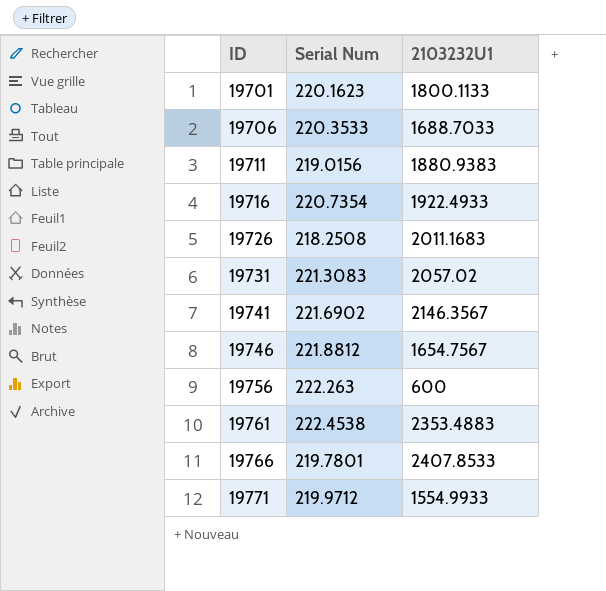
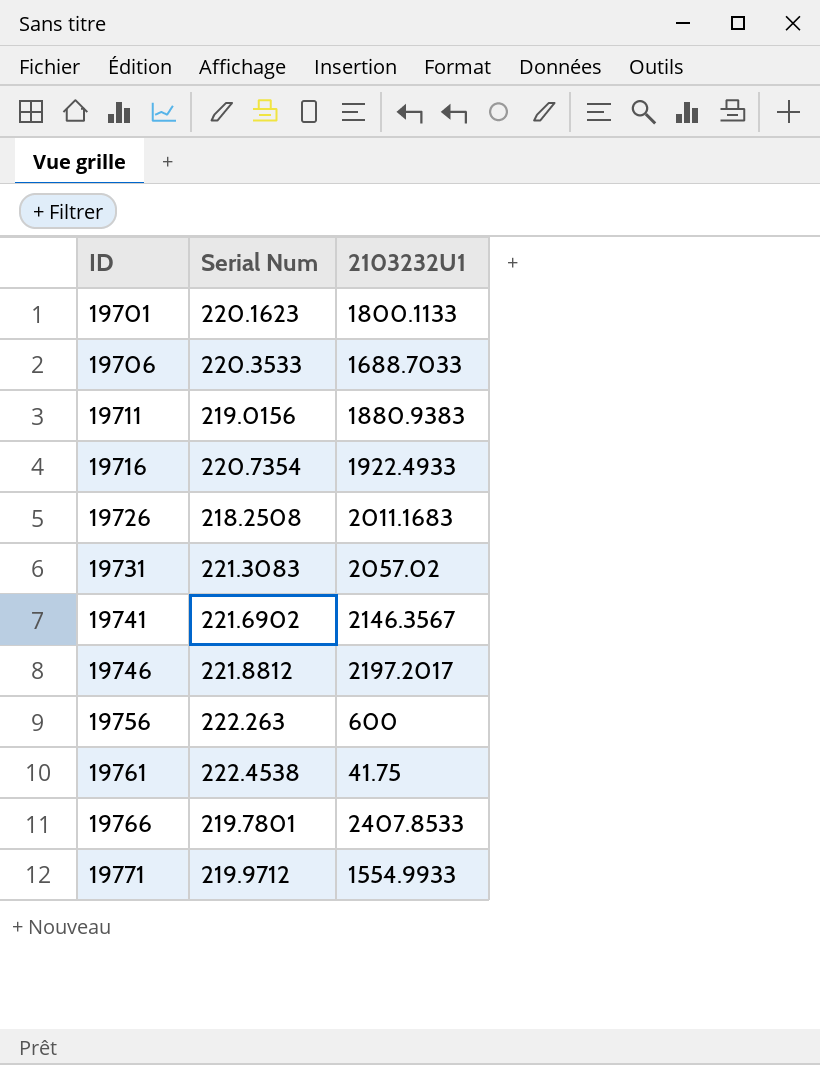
19746 | 2103232U1: 1654.7567 -> 2197.2017
19761 | 2103232U1: 2353.4883 -> 41.75

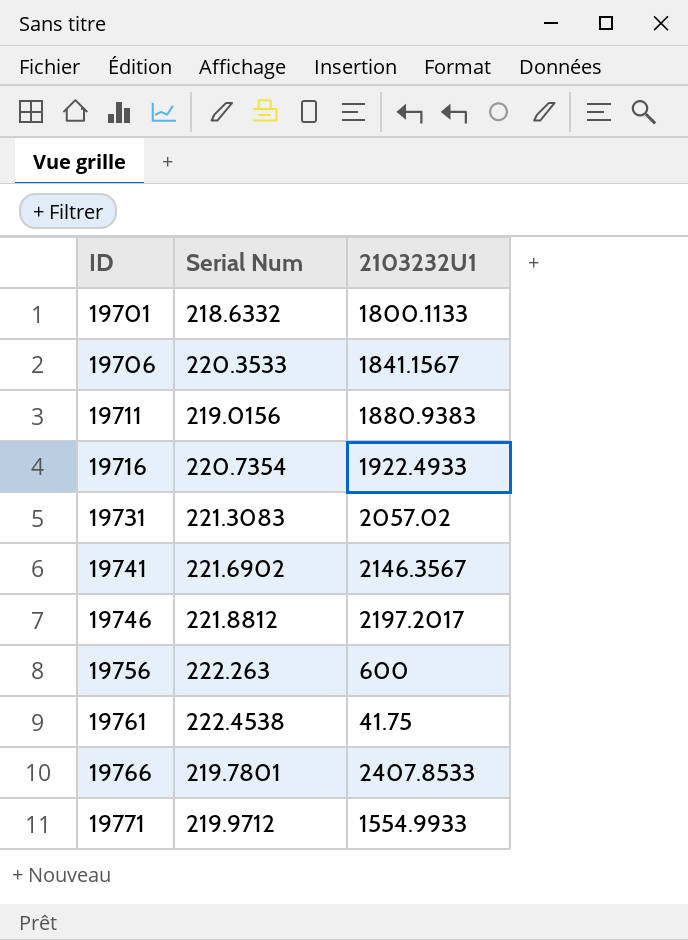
row 19726: 218.2508 | 2011.1683 -> none
19701 | Serial Num: 220.1623 -> 218.6332
19706 | 2103232U1: 1688.7033 -> 1841.1567

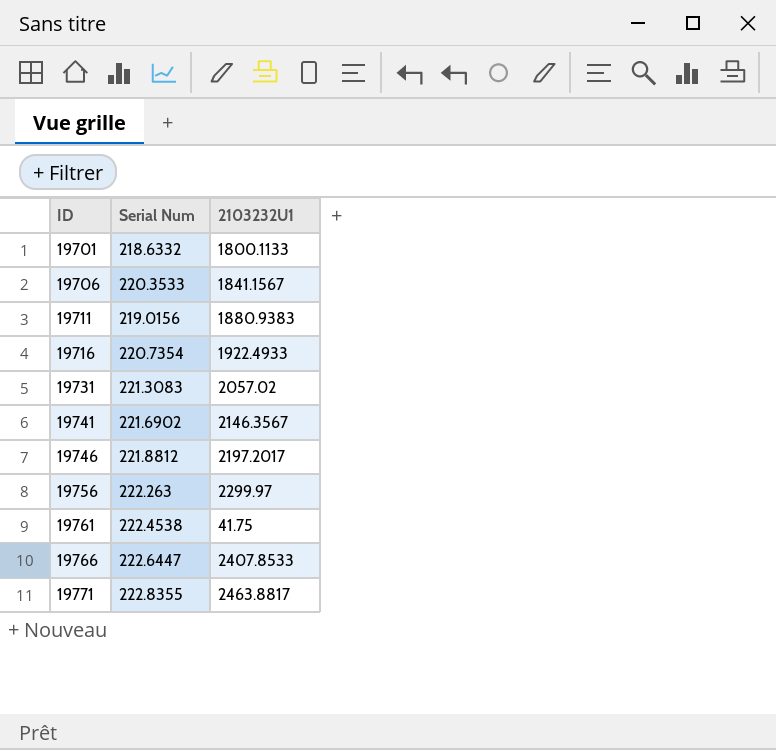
19756 | 2103232U1: 600 -> 2299.97
19766 | Serial Num: 219.7801 -> 222.6447
19771 | Serial Num: 219.9712 -> 222.8355
19771 | 2103232U1: 1554.9933 -> 2463.8817

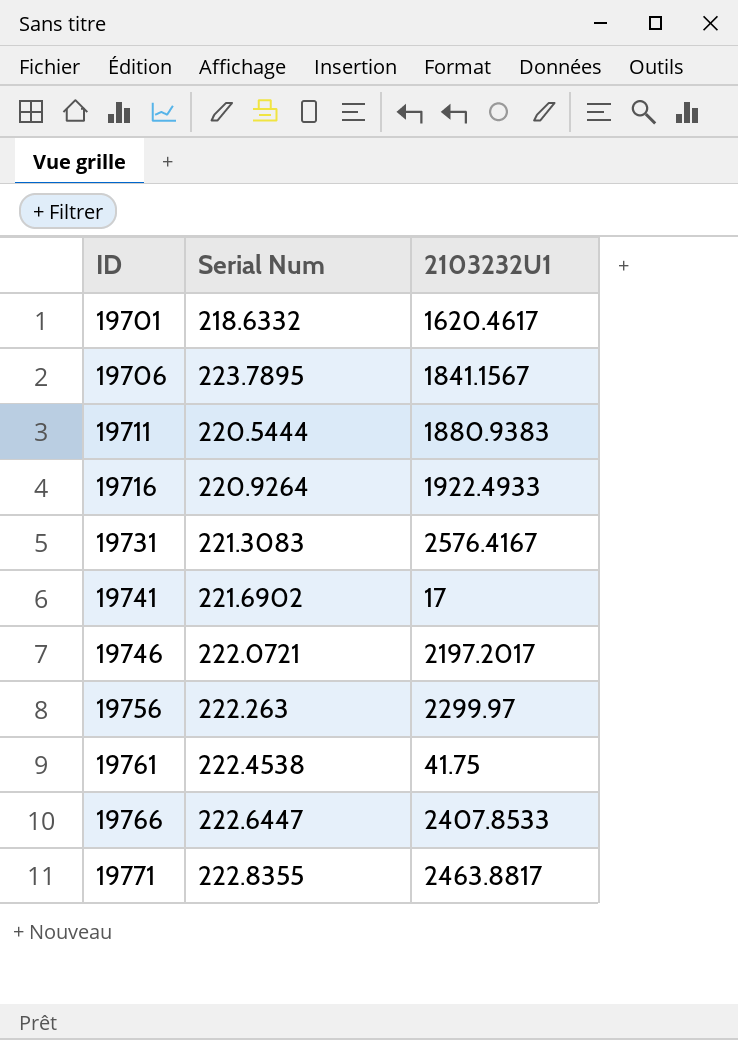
19701 | 2103232U1: 1800.1133 -> 1620.4617
19706 | Serial Num: 220.3533 -> 223.7895
19711 | Serial Num: 219.0156 -> 220.5444
19716 | Serial Num: 220.7354 -> 220.9264
19731 | 2103232U1: 2057.02 -> 2576.4167
19741 | 2103232U1: 2146.3567 -> 17
19746 | Serial Num: 221.8812 -> 222.0721

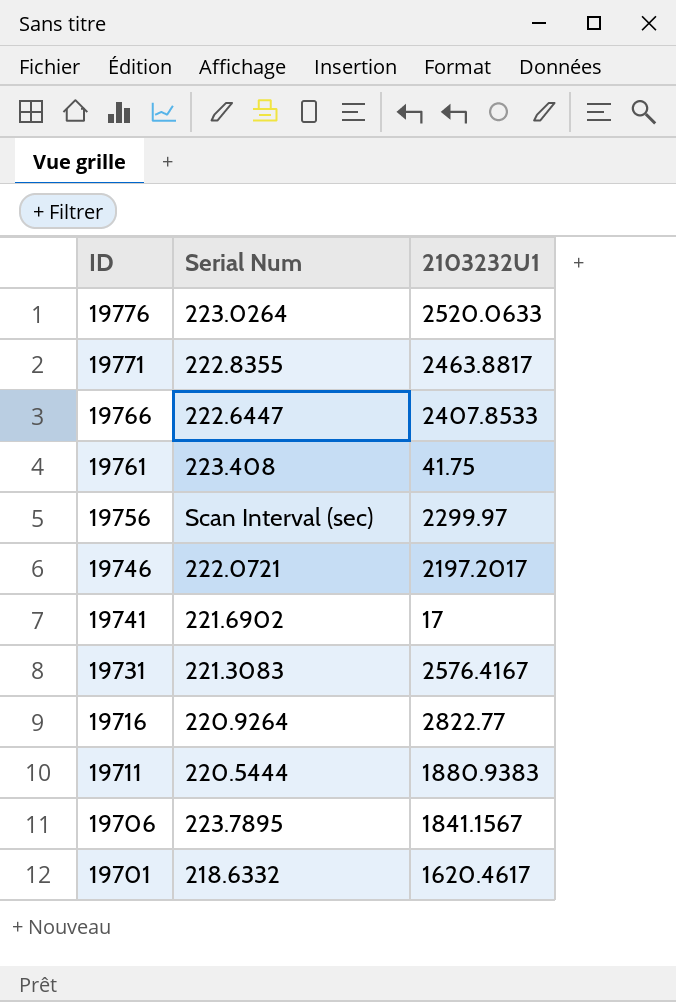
row order: ID ascending -> ID descending
row 19776: none -> 223.0264 | 2520.0633
19761 | Serial Num: 222.4538 -> 223.408
19756 | Serial Num: 222.263 -> Scan Interval (sec)
19716 | 2103232U1: 1922.4933 -> 2822.77

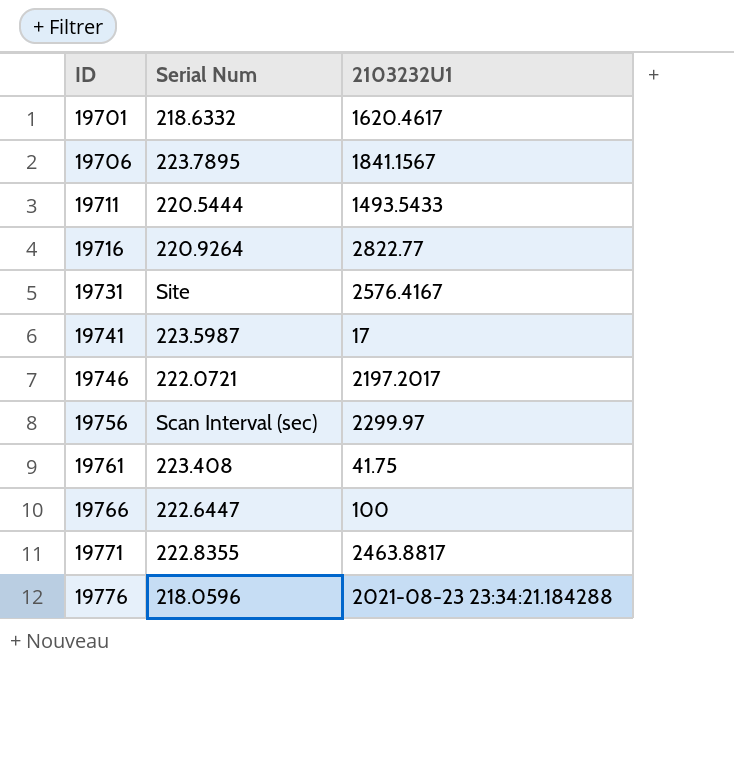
row order: ID descending -> ID ascending
19711 | 2103232U1: 1880.9383 -> 1493.5433
19731 | Serial Num: 221.3083 -> Site
19741 | Serial Num: 221.6902 -> 223.5987
19766 | 2103232U1: 2407.8533 -> 100
19776 | Serial Num: 223.0264 -> 218.0596
19776 | 2103232U1: 2520.0633 -> 2021-08-23 23:34:21.184288

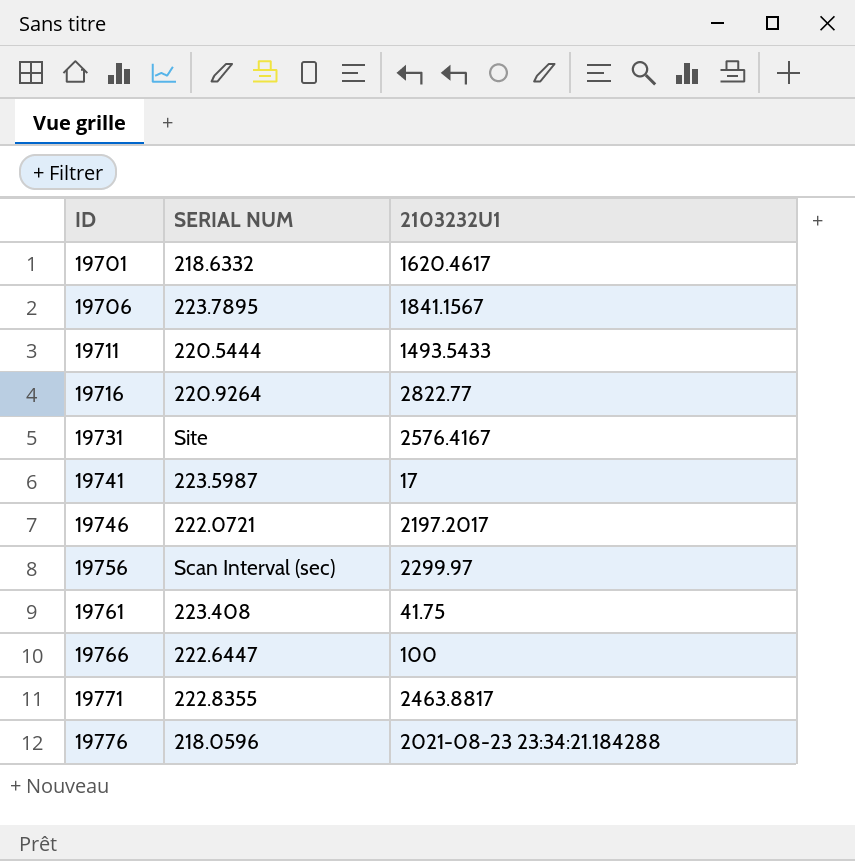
column name: Serial Num -> SERIAL NUM

